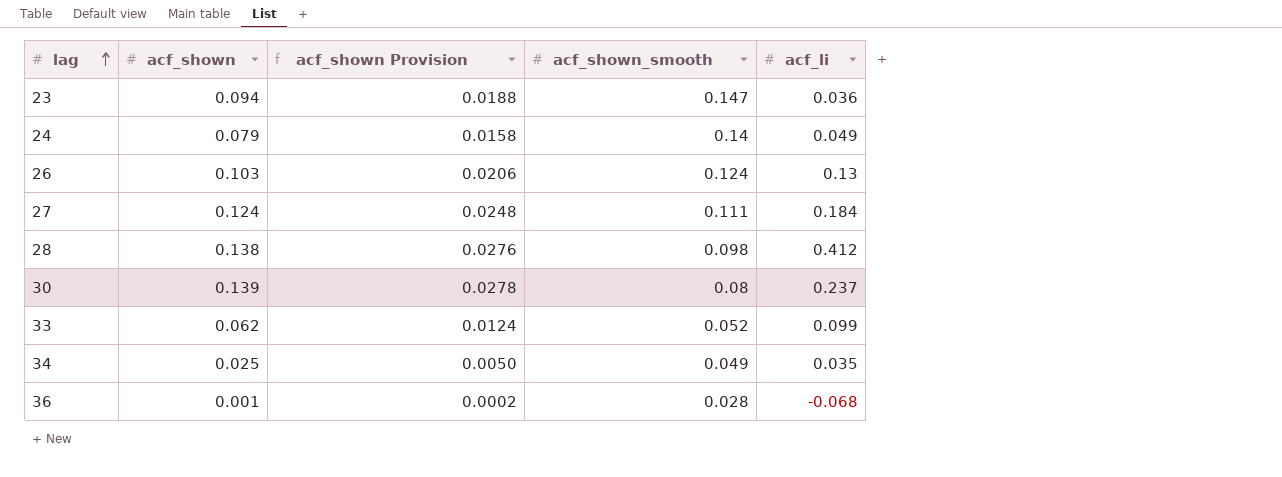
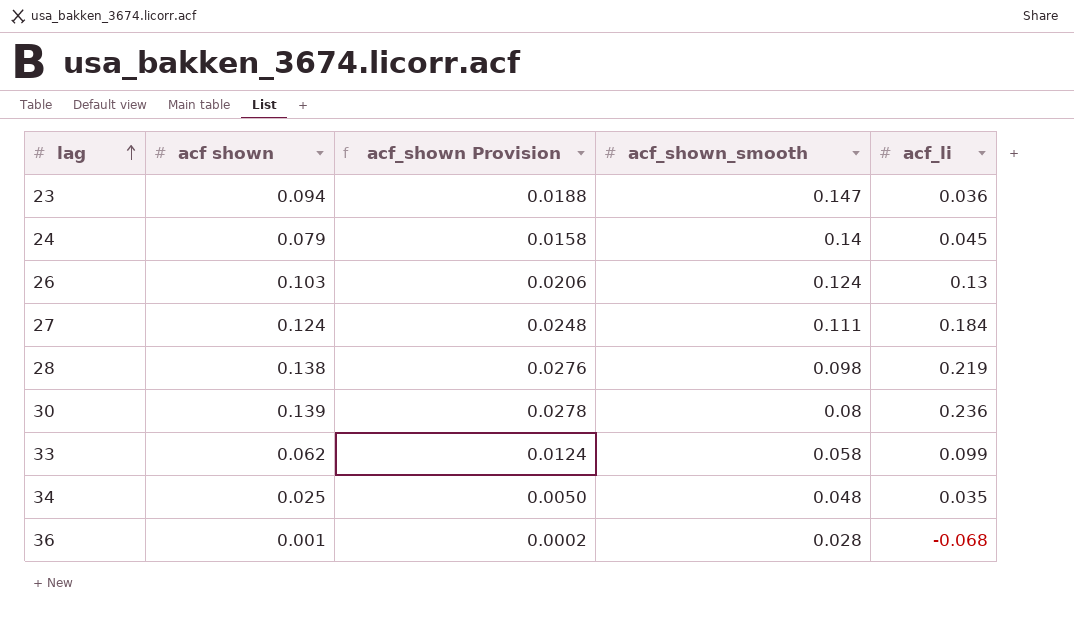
column name: acf_shown -> acf shown
24 | acf_li: 0.049 -> 0.045
28 | acf_li: 0.412 -> 0.219
30 | acf_li: 0.237 -> 0.236
33 | acf_shown_smooth: 0.052 -> 0.058
34 | acf_shown_smooth: 0.049 -> 0.048

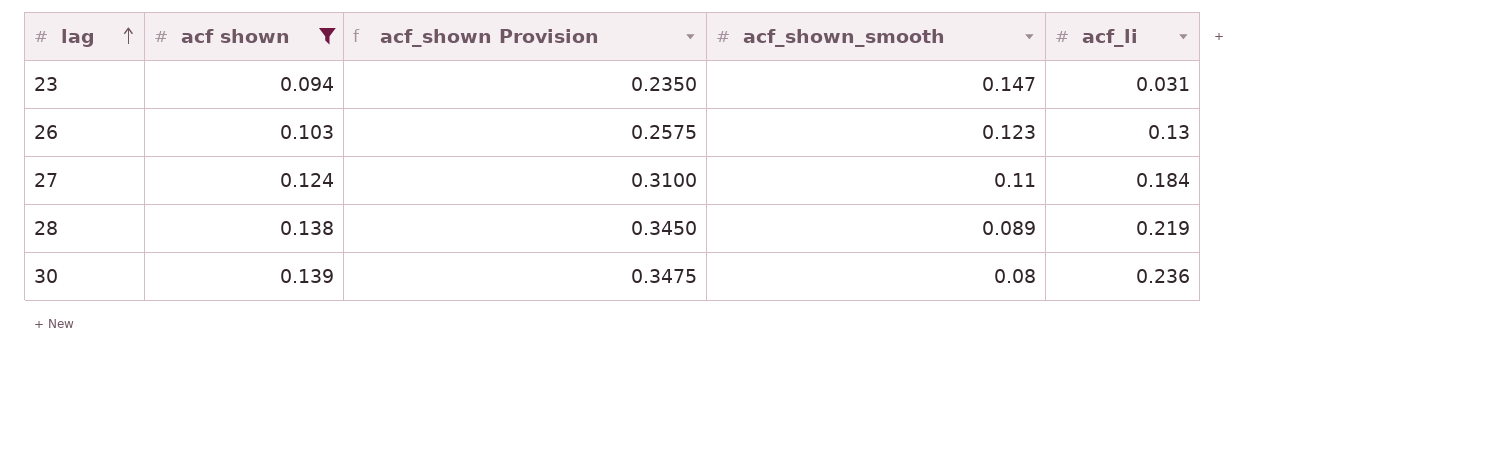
filter: none -> acf shown >= 0.094
column acf_shown Provision | formula: [acf shown] * 0.2 -> [acf shown] * 2.5
23 | acf_li: 0.036 -> 0.031
26 | acf_shown_smooth: 0.124 -> 0.123
27 | acf_shown_smooth: 0.111 -> 0.11
28 | acf_shown_smooth: 0.098 -> 0.089

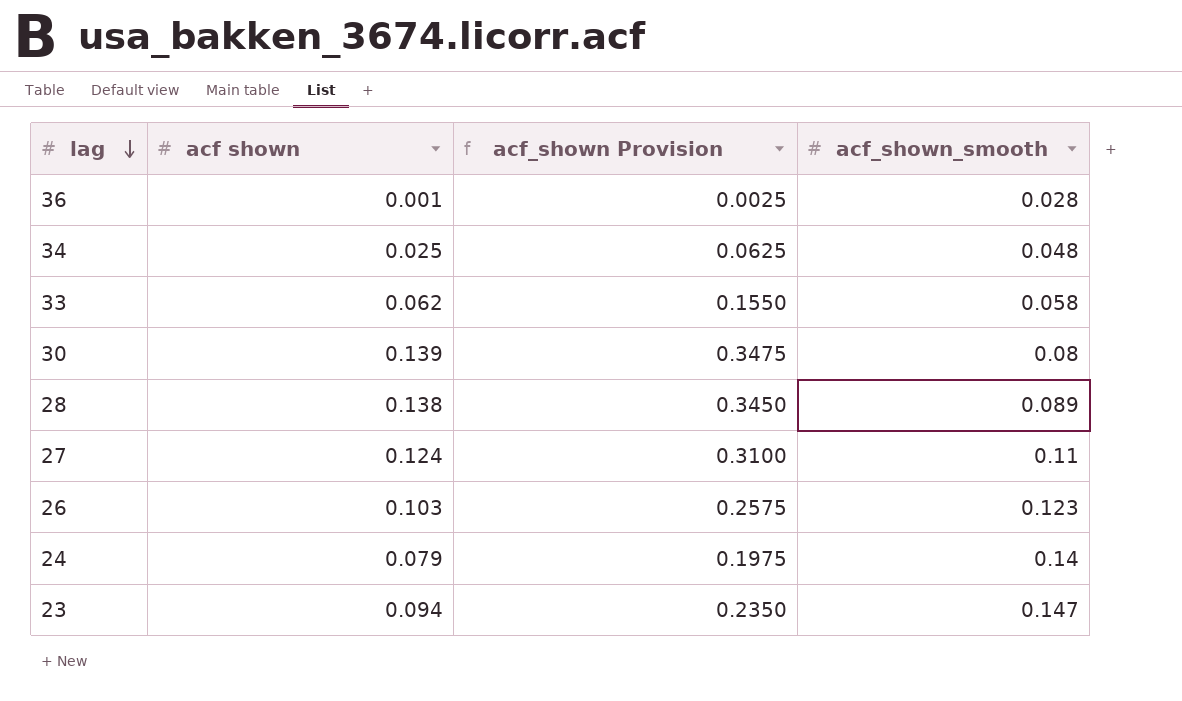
filter: acf shown >= 0.094 -> none
row order: lag ascending -> lag descending
column acf_li | position: 5 -> none

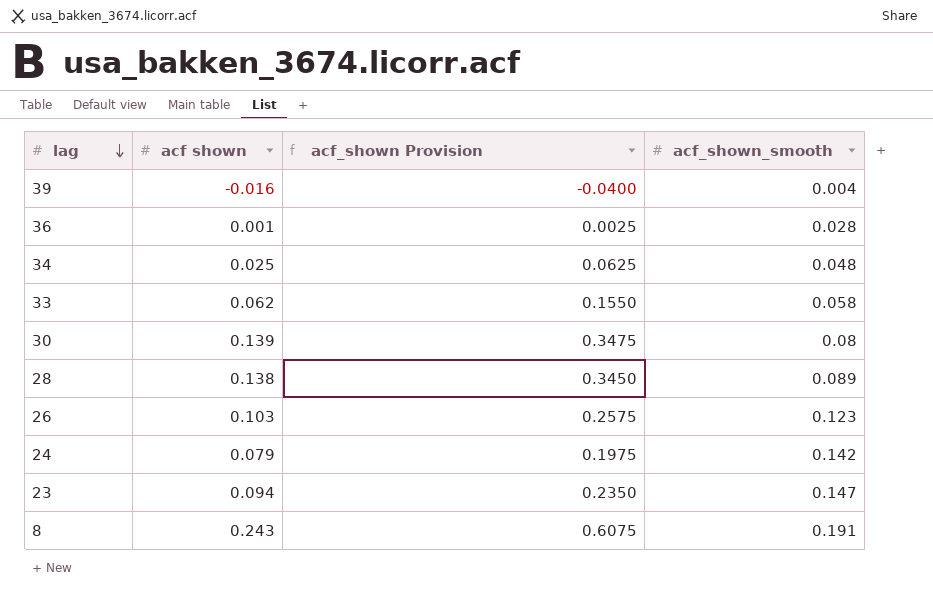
row 27: 0.124 | 0.3100 | 0.11 -> none
row 39: none -> -0.016 | -0.0400 | 0.004
24 | acf_shown_smooth: 0.14 -> 0.142
row 8: none -> 0.243 | 0.6075 | 0.191

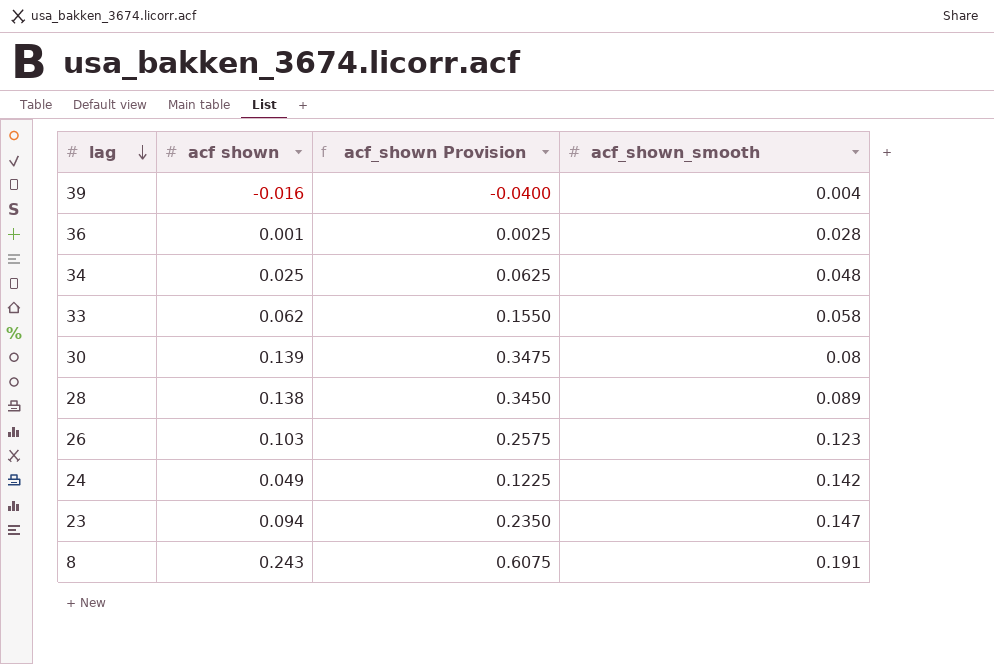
24 | acf shown: 0.079 -> 0.049
24 | acf_shown Provision: 0.1975 -> 0.1225

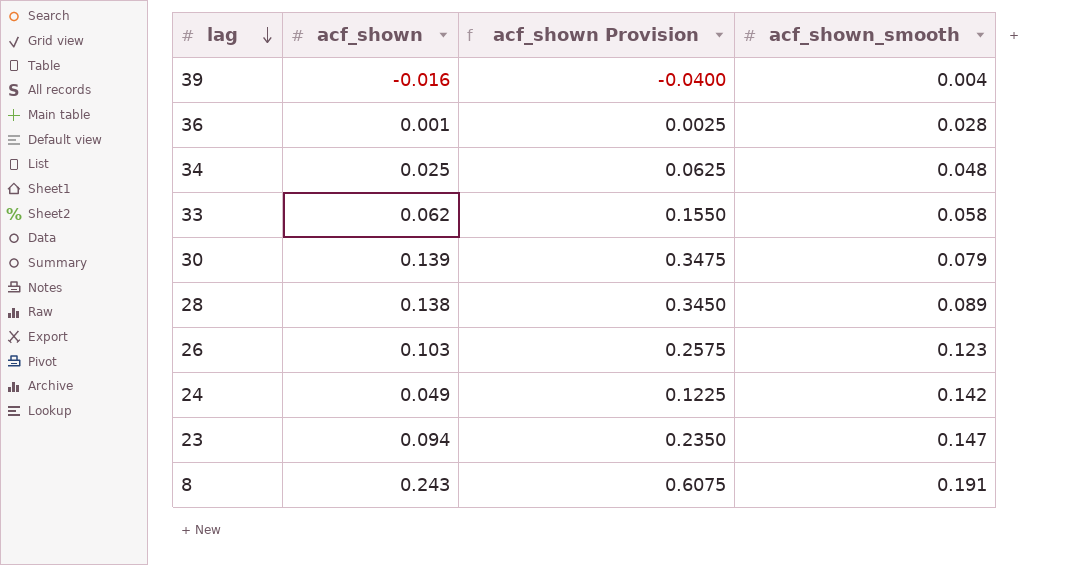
column name: acf shown -> acf_shown
30 | acf_shown_smooth: 0.08 -> 0.079

